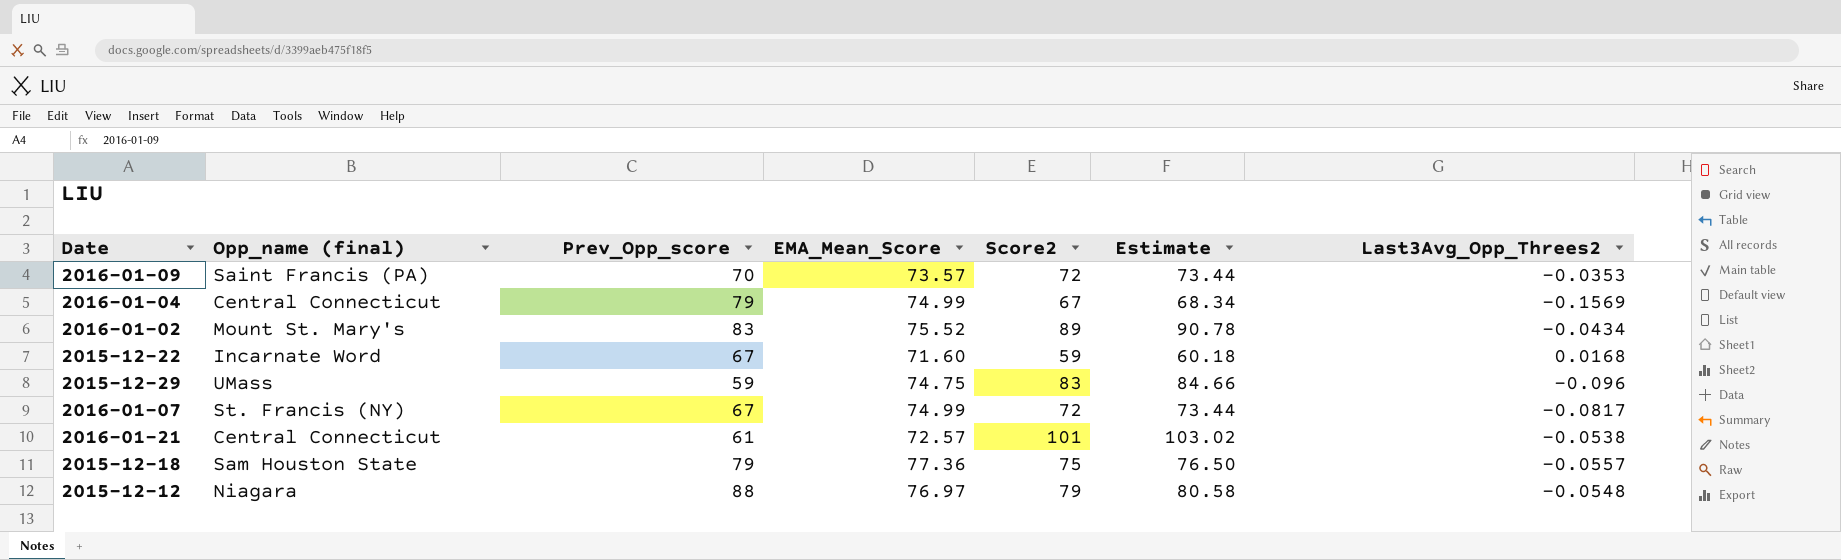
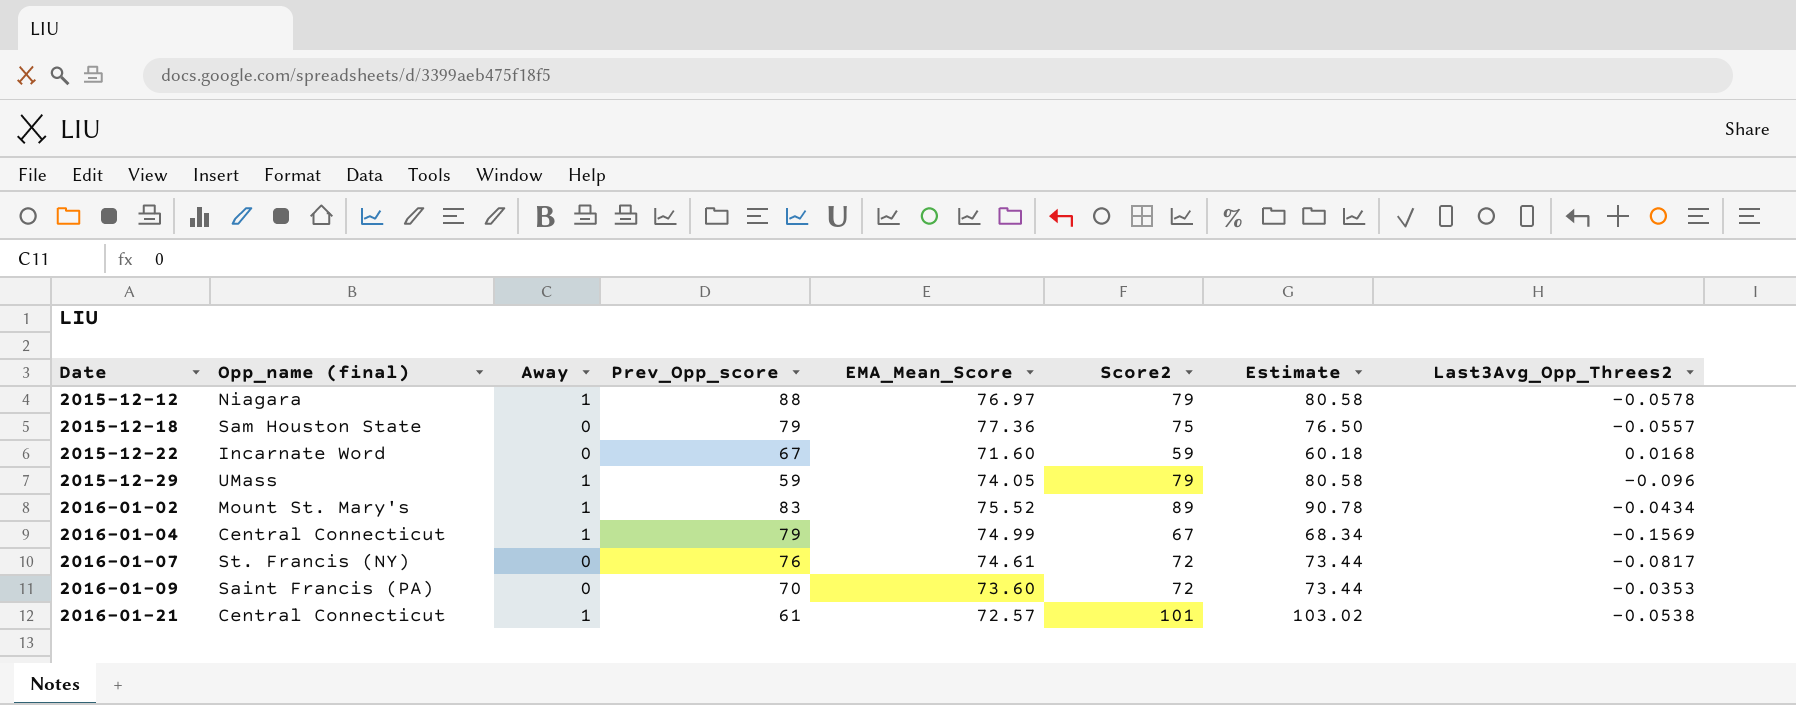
row order: none -> Date ascending
column Away | position: none -> 3
2015-12-12 | Last3Avg_Opp_Threes2: -0.0548 -> -0.0578
2015-12-29 | EMA_Mean_Score: 74.75 -> 74.05
2015-12-29 | Score2: 83 -> 79
2015-12-29 | Estimate: 84.66 -> 80.58
2016-01-07 | Prev_Opp_score: 67 -> 76
2016-01-07 | EMA_Mean_Score: 74.99 -> 74.61
2016-01-09 | EMA_Mean_Score: 73.57 -> 73.60

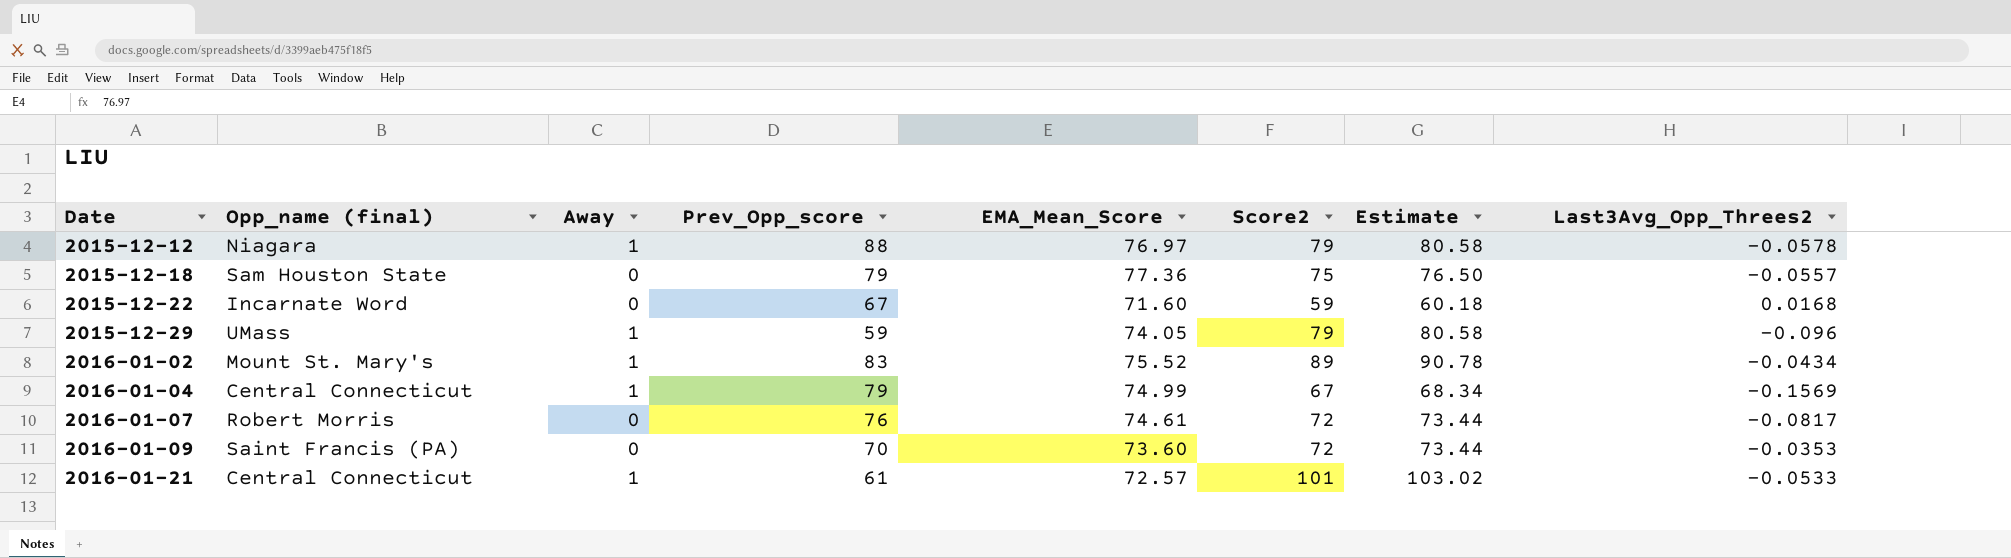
2016-01-07 | Opp_name (final): St. Francis (NY) -> Robert Morris
2016-01-21 | Last3Avg_Opp_Threes2: -0.0538 -> -0.0533

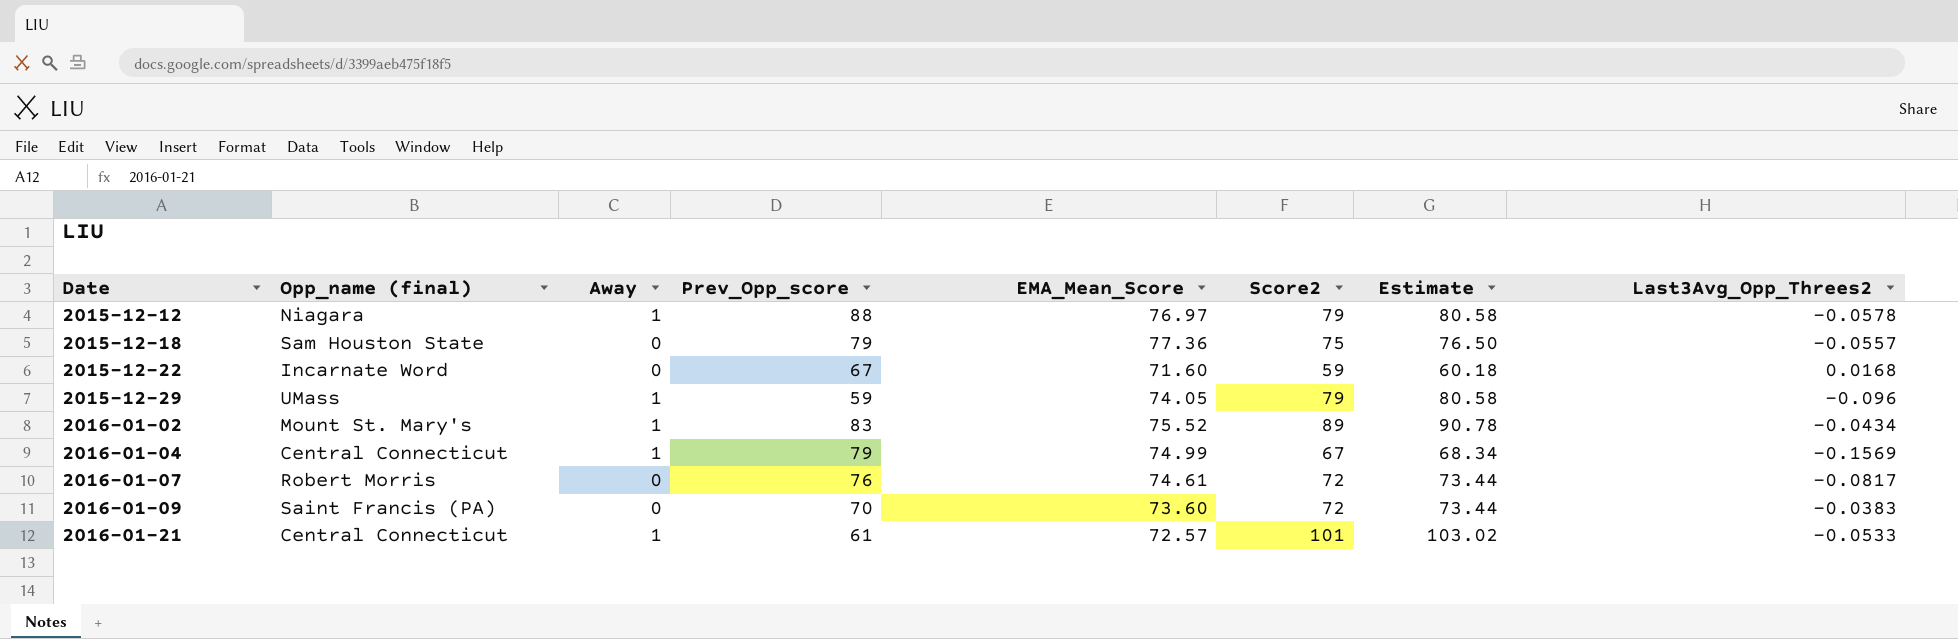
2016-01-09 | Last3Avg_Opp_Threes2: -0.0353 -> -0.0383

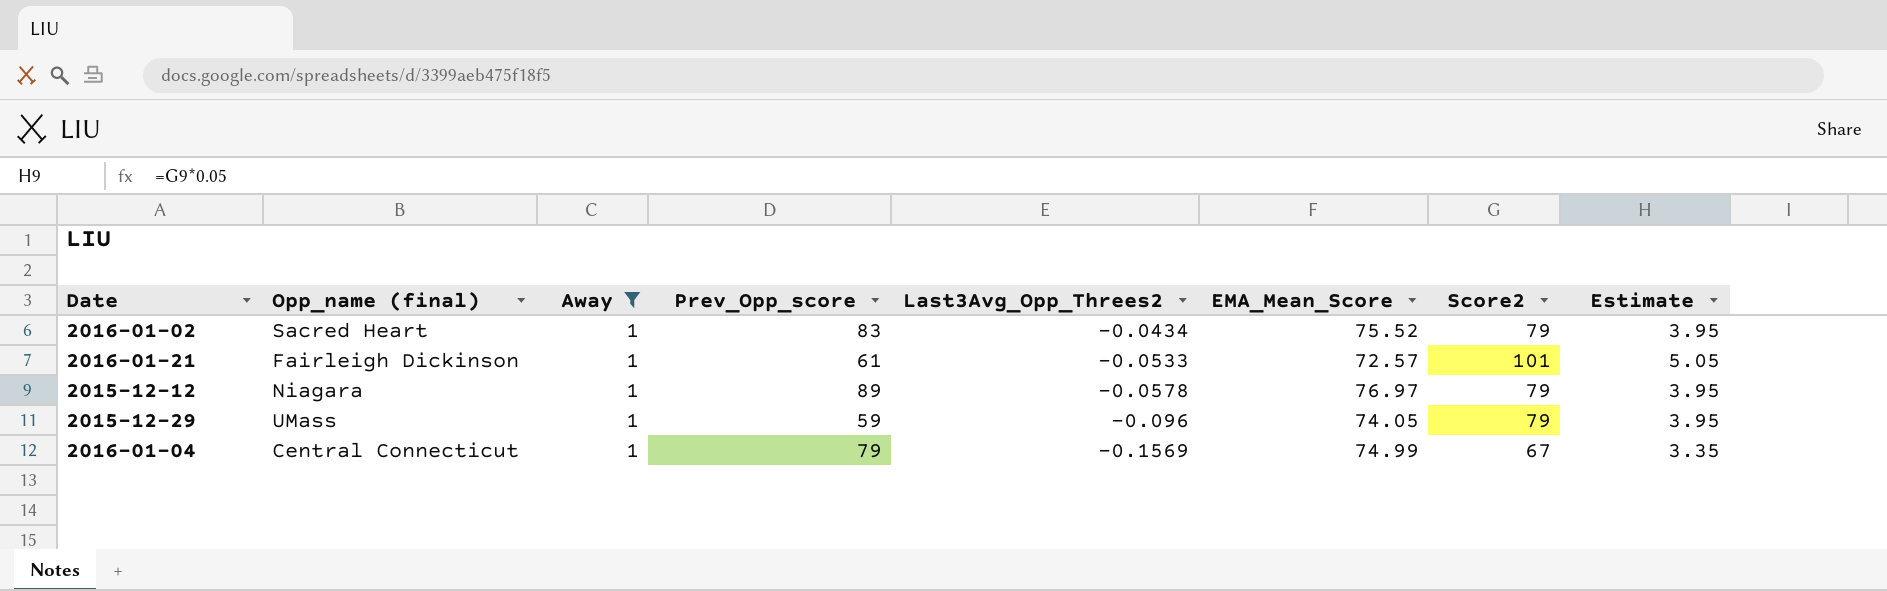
filter: none -> Away = 1
row order: Date ascending -> Last3Avg_Opp_Threes2 descending
column Last3Avg_Opp_Threes2 | position: 8 -> 5
column Estimate | formula: [Score2] * 1.02 -> [Score2] * 0.05
2016-01-02 | Opp_name (final): Mount St. Mary's -> Sacred Heart
2016-01-02 | Score2: 89 -> 79
2016-01-21 | Opp_name (final): Central Connecticut -> Fairleigh Dickinson
2015-12-12 | Prev_Opp_score: 88 -> 89

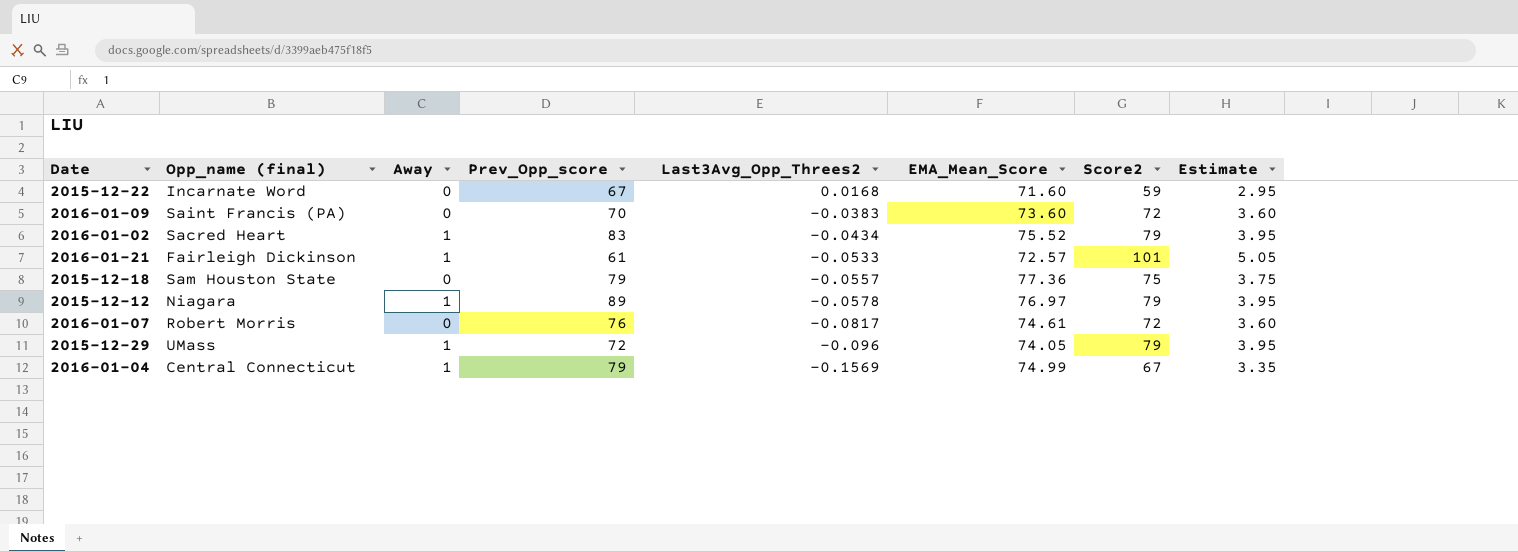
filter: Away = 1 -> none
2015-12-29 | Prev_Opp_score: 59 -> 72

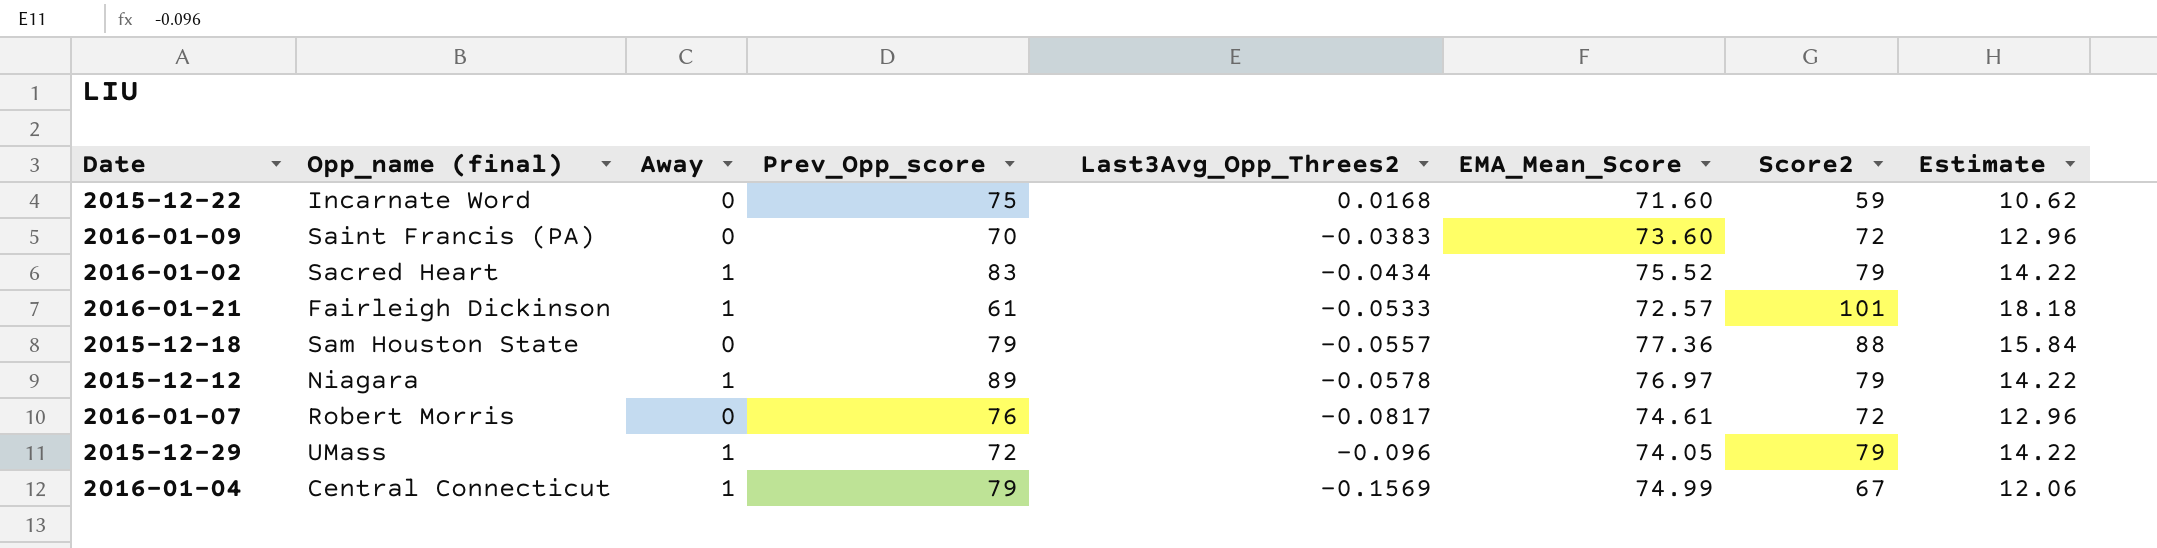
column Estimate | formula: [Score2] * 0.05 -> [Score2] * 0.18
2015-12-22 | Prev_Opp_score: 67 -> 75
2015-12-18 | Score2: 75 -> 88

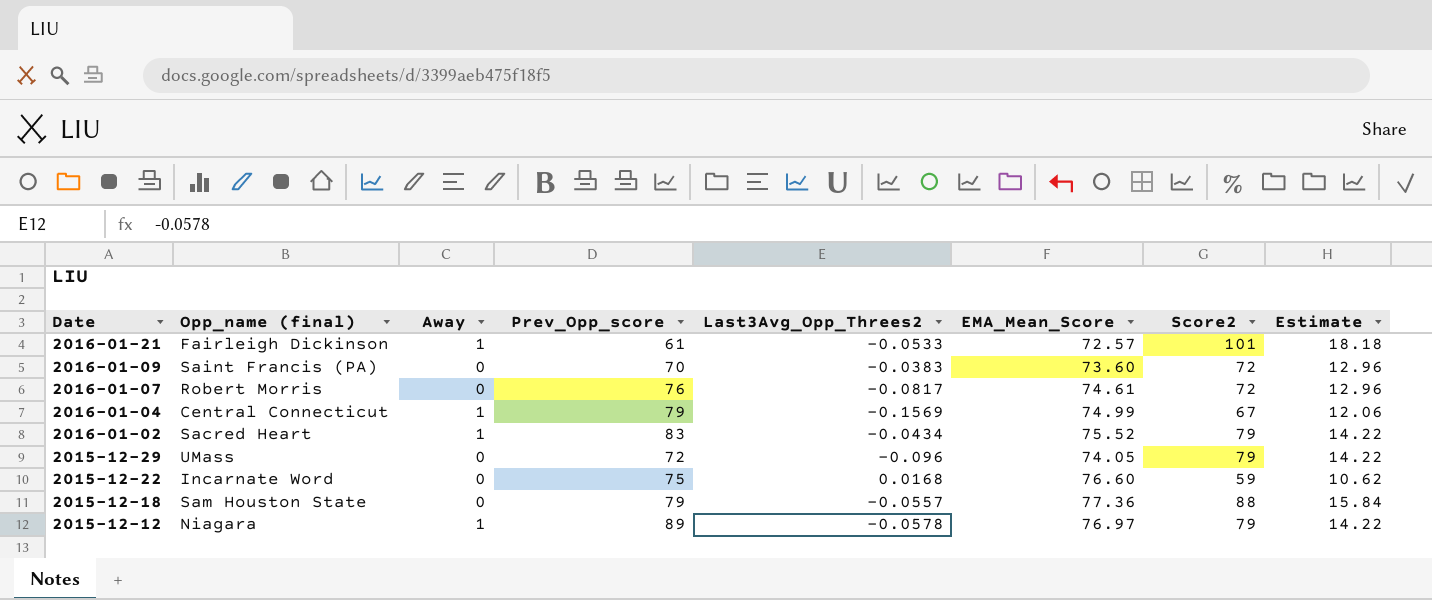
row order: Last3Avg_Opp_Threes2 descending -> Date descending
2015-12-29 | Away: 1 -> 0
2015-12-22 | EMA_Mean_Score: 71.60 -> 76.60

